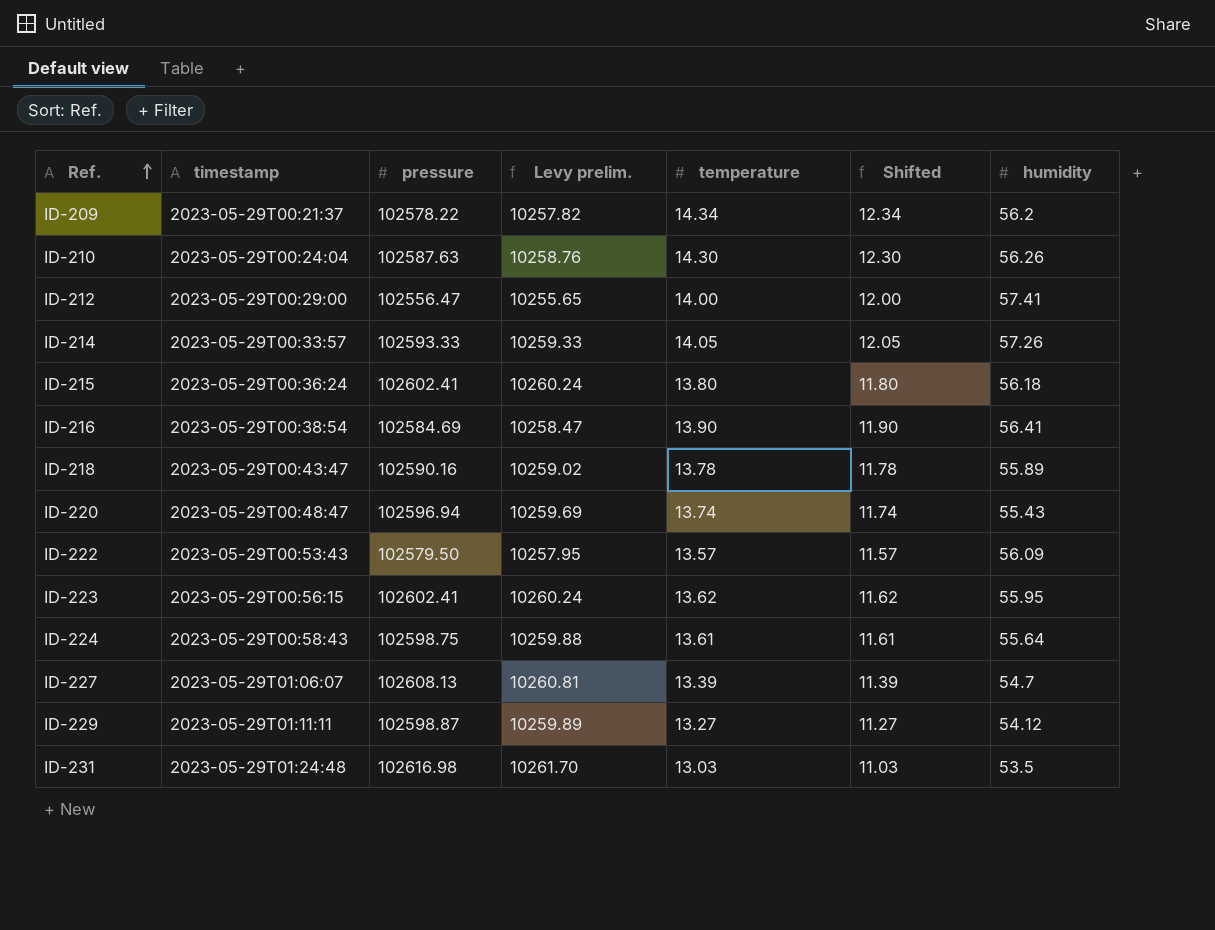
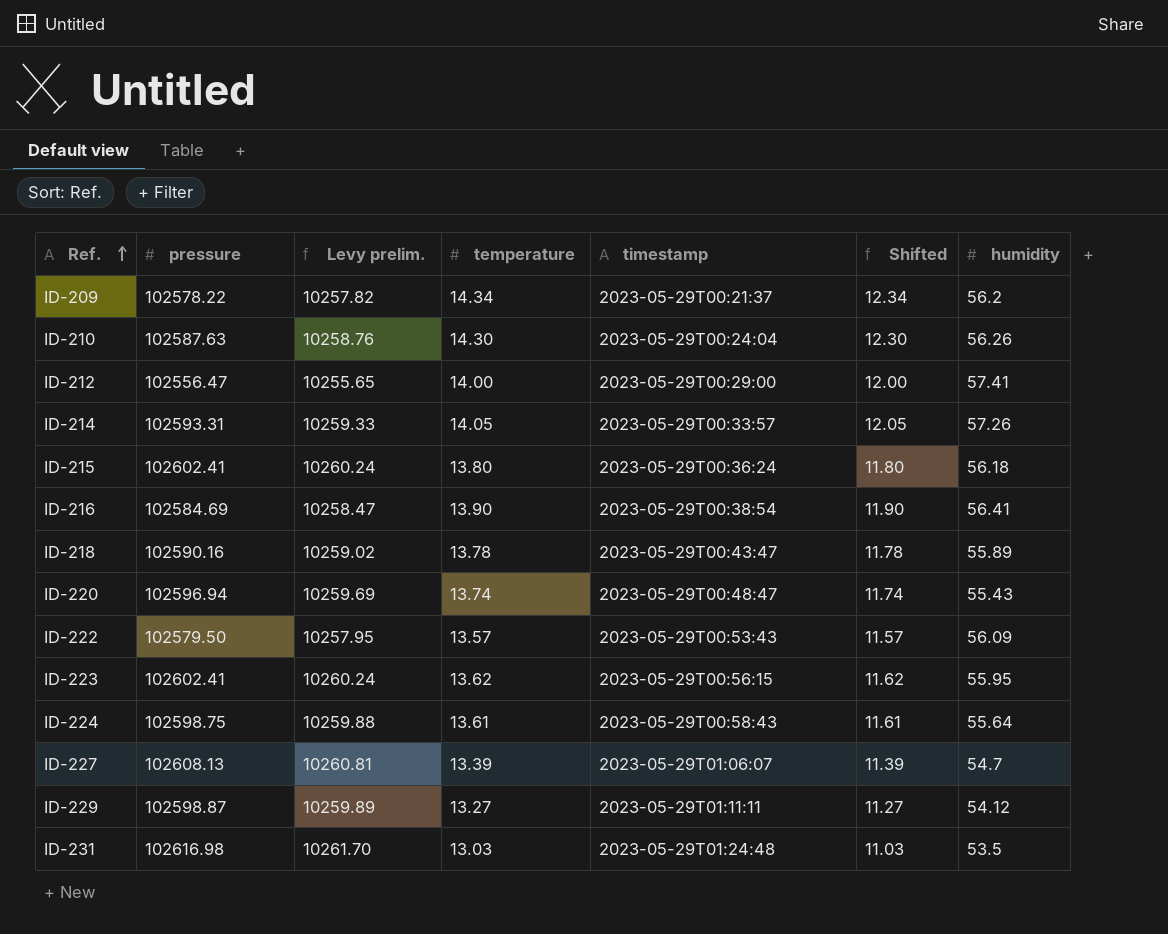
column timestamp | position: 2 -> 5
ID-214 | pressure: 102593.33 -> 102593.31

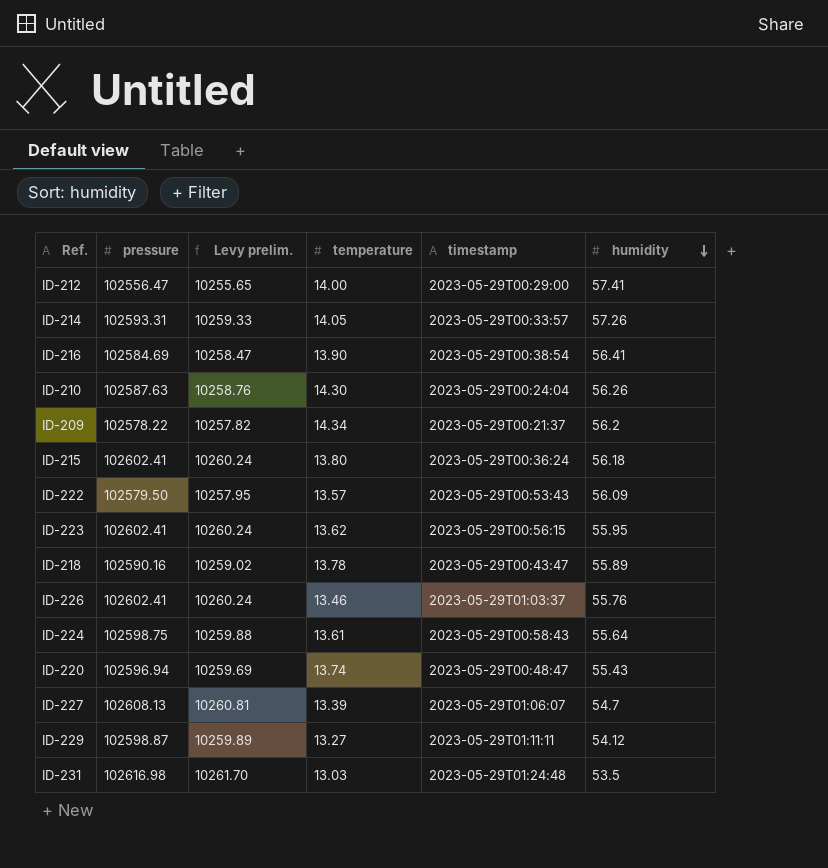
row order: Ref. ascending -> humidity descending
column Shifted | formula: [temperature] - 2 -> none
row ID-226: none -> 102602.41 | 10260.24 | 13.46 | 2023-05-29T01:03:37 | 55.76

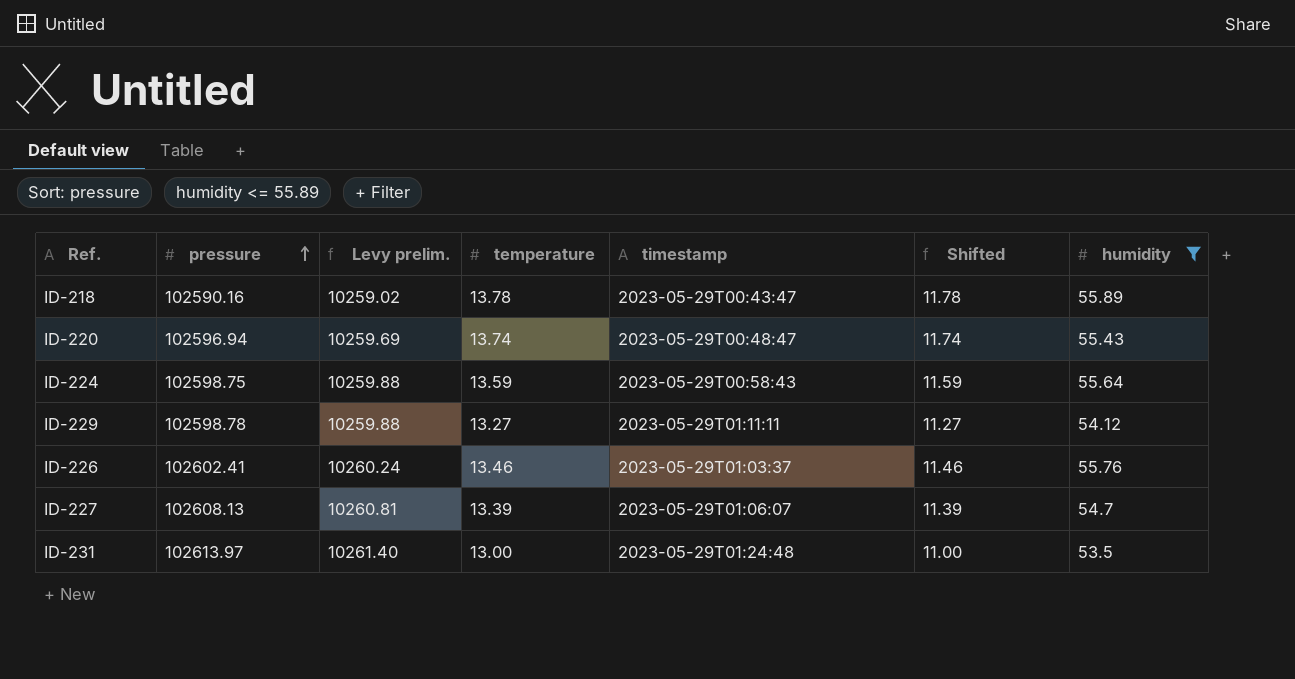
filter: none -> humidity <= 55.89
row order: humidity descending -> pressure ascending
column Shifted | formula: none -> [temperature] - 2
ID-224 | temperature: 13.61 -> 13.59
ID-229 | pressure: 102598.87 -> 102598.78
ID-229 | Levy prelim.: 10259.89 -> 10259.88
ID-231 | pressure: 102616.98 -> 102613.97
ID-231 | Levy prelim.: 10261.70 -> 10261.40
ID-231 | temperature: 13.03 -> 13.00

